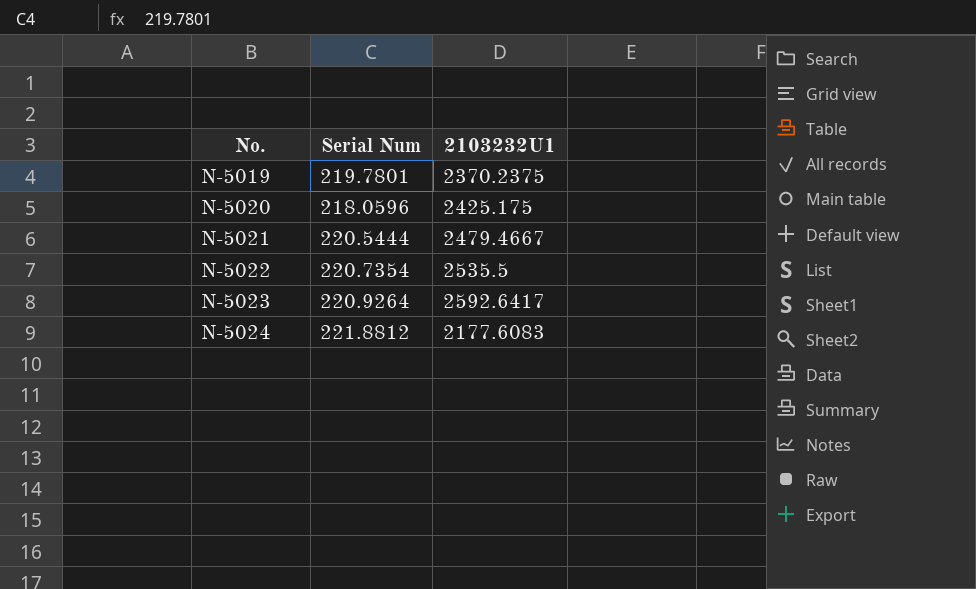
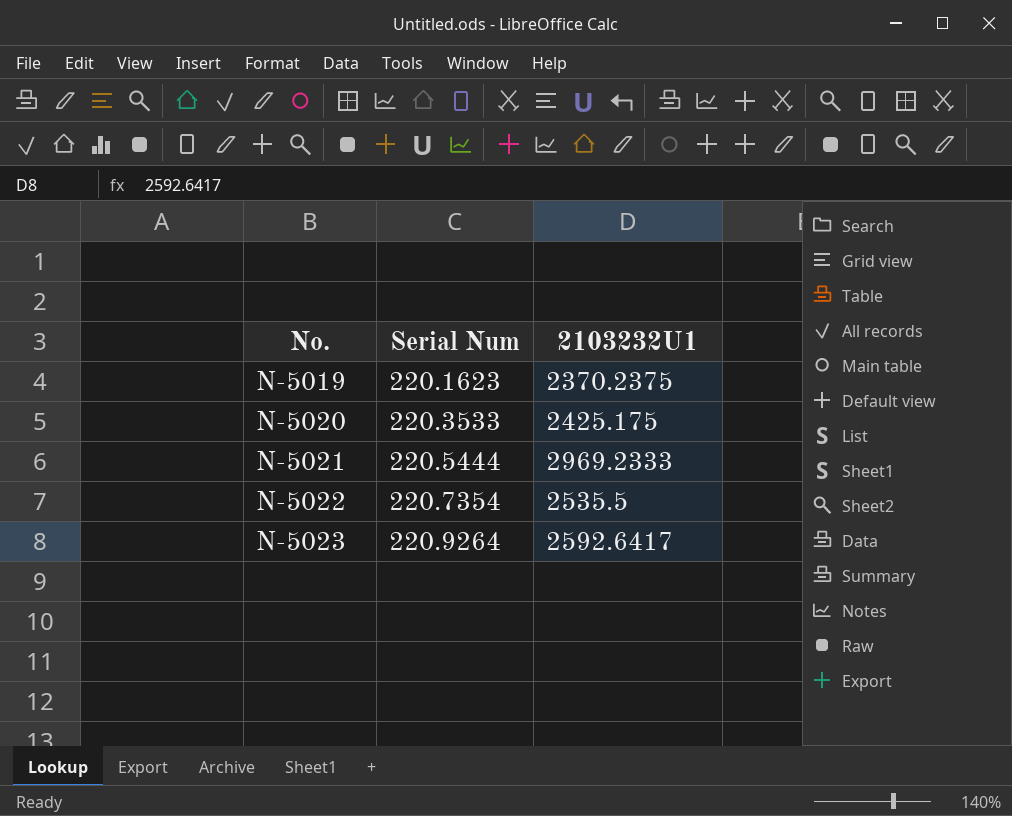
row N-5024: 221.8812 | 2177.6083 -> none
N-5019 | Serial Num: 219.7801 -> 220.1623
N-5020 | Serial Num: 218.0596 -> 220.3533
N-5021 | 2103232U1: 2479.4667 -> 2969.2333

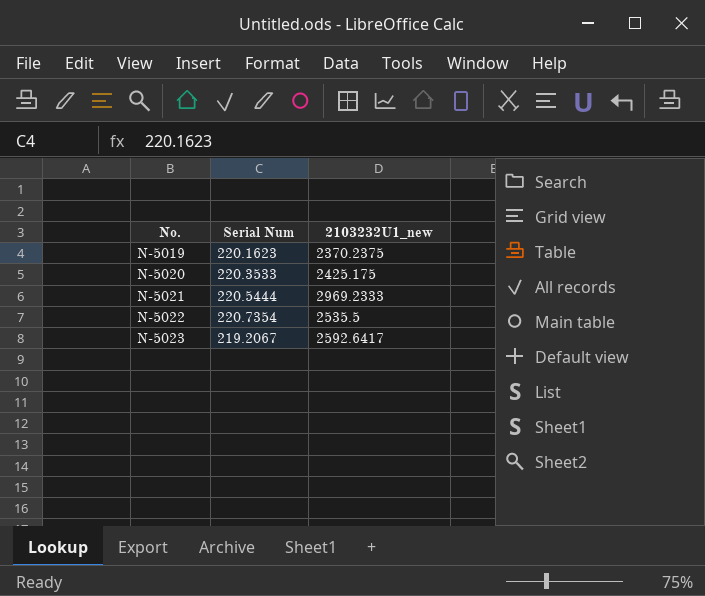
column name: 2103232U1 -> 2103232U1_new
N-5023 | Serial Num: 220.9264 -> 219.2067

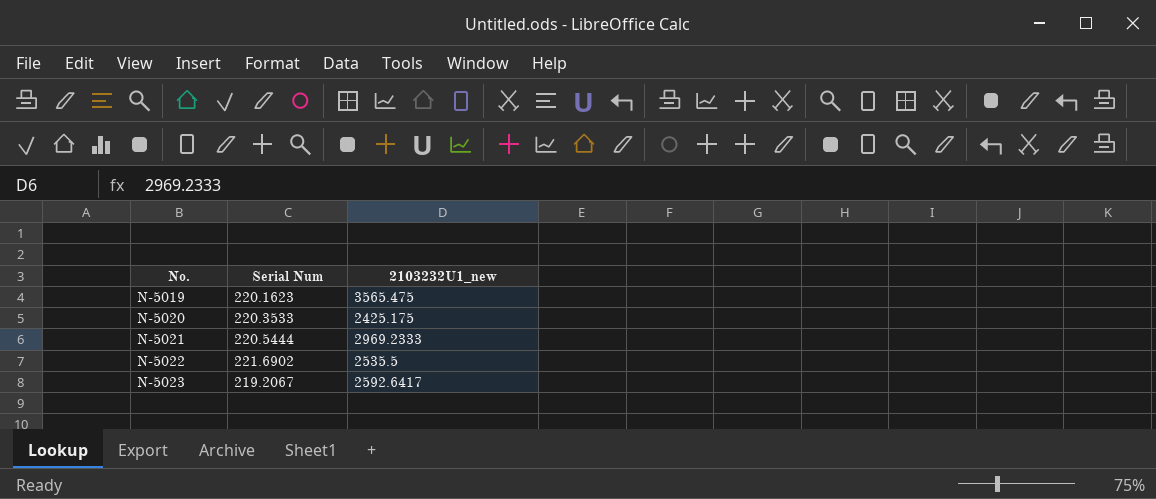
N-5019 | 2103232U1_new: 2370.2375 -> 3565.475
N-5022 | Serial Num: 220.7354 -> 221.6902

